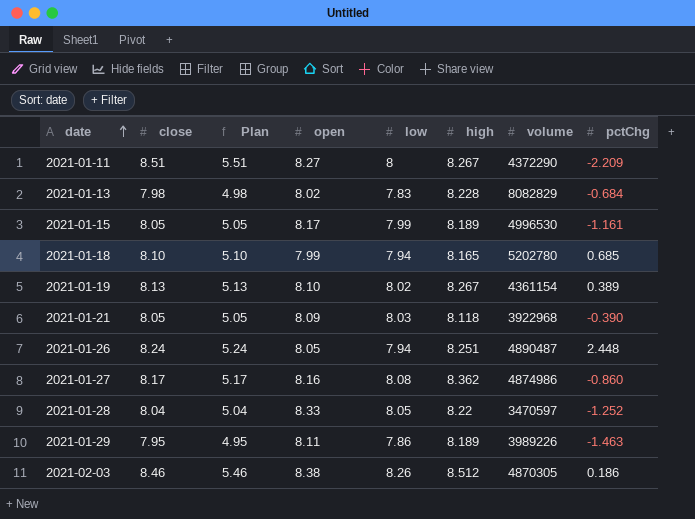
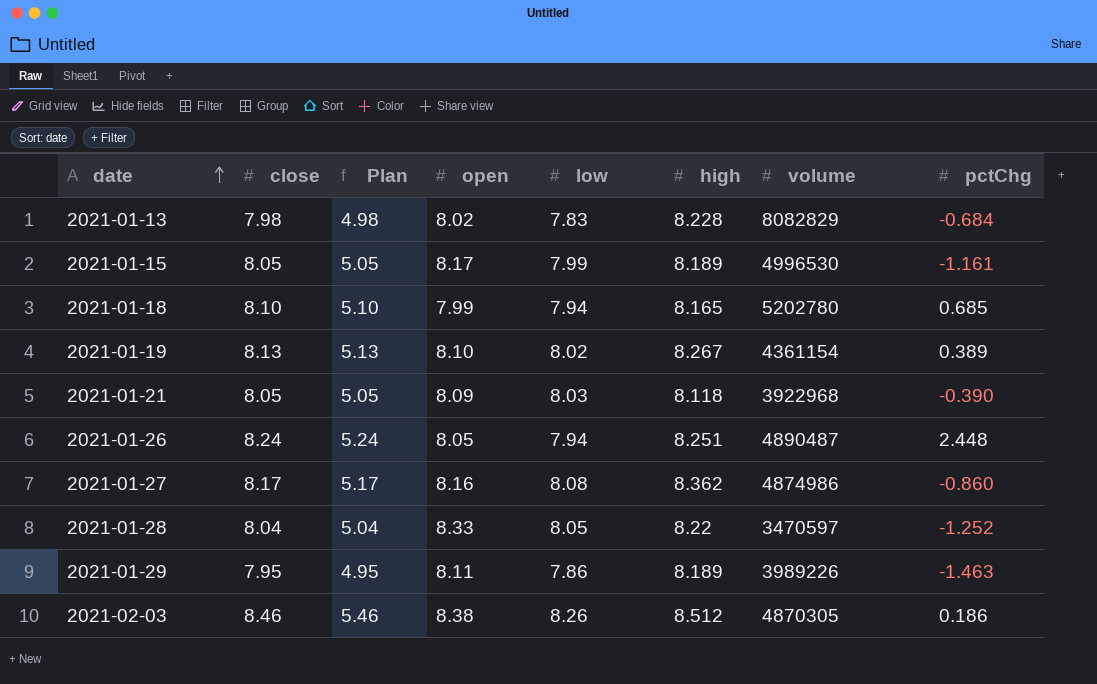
row 2021-01-11: 8.51 | 5.51 | 8.27 | 8 | 8.267 | 4372290 | -2.209 -> none

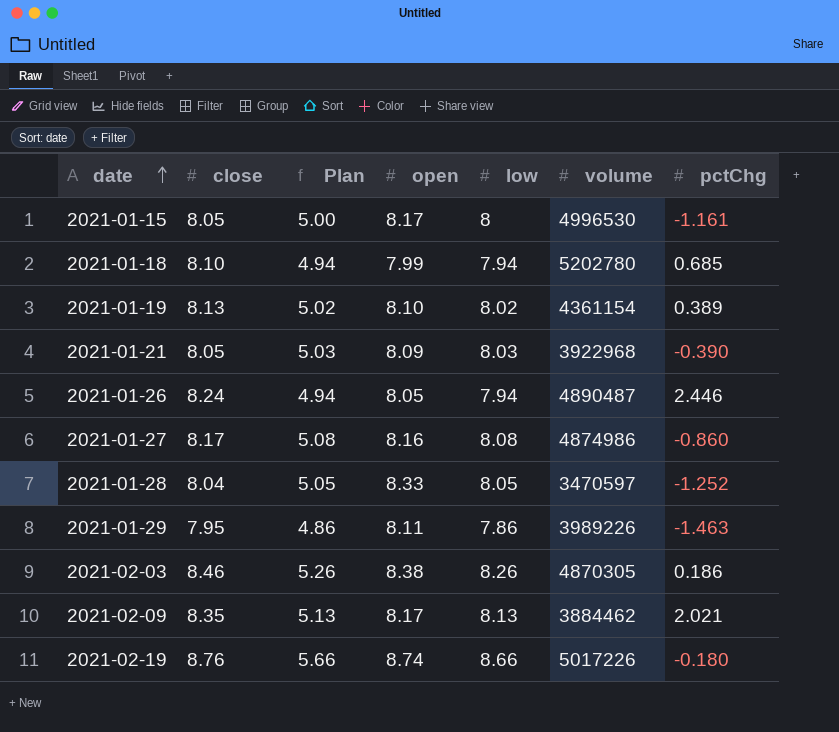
column high | position: 6 -> none
column Plan | formula: [close] - 3 -> [low] - 3
row 2021-01-13: 7.98 | 4.98 | 8.02 | 7.83 | 8.228 | 8082829 | -0.684 -> none
2021-01-15 | low: 7.99 -> 8
2021-01-26 | pctChg: 2.448 -> 2.446
row 2021-02-09: none -> 8.35 | 5.13 | 8.17 | 8.13 | 3884462 | 2.021
row 2021-02-19: none -> 8.76 | 5.66 | 8.74 | 8.66 | 5017226 | -0.180

